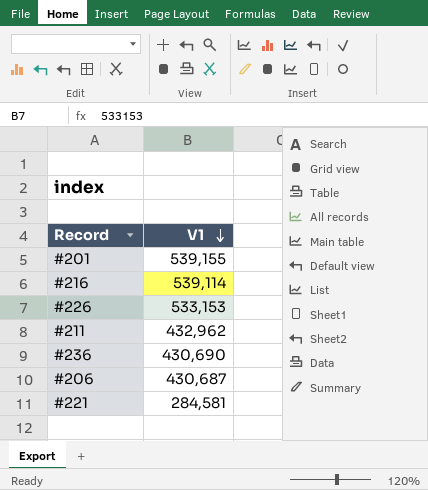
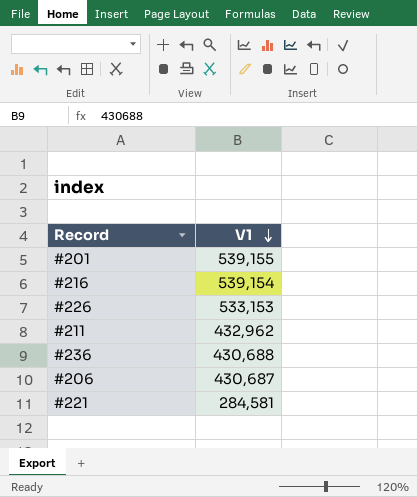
#216 | V1: 539,114 -> 539,154
#236 | V1: 430,690 -> 430,688

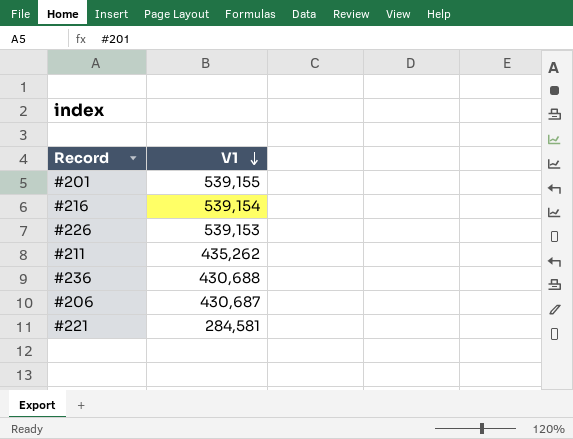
#226 | V1: 533,153 -> 539,153
#211 | V1: 432,962 -> 435,262

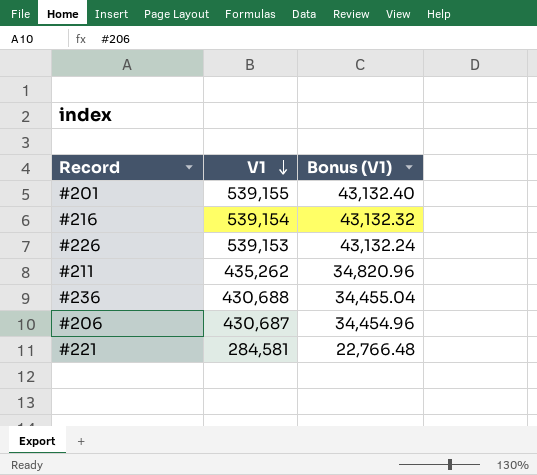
column Bonus (V1) | formula: none -> [V1] * 0.08

